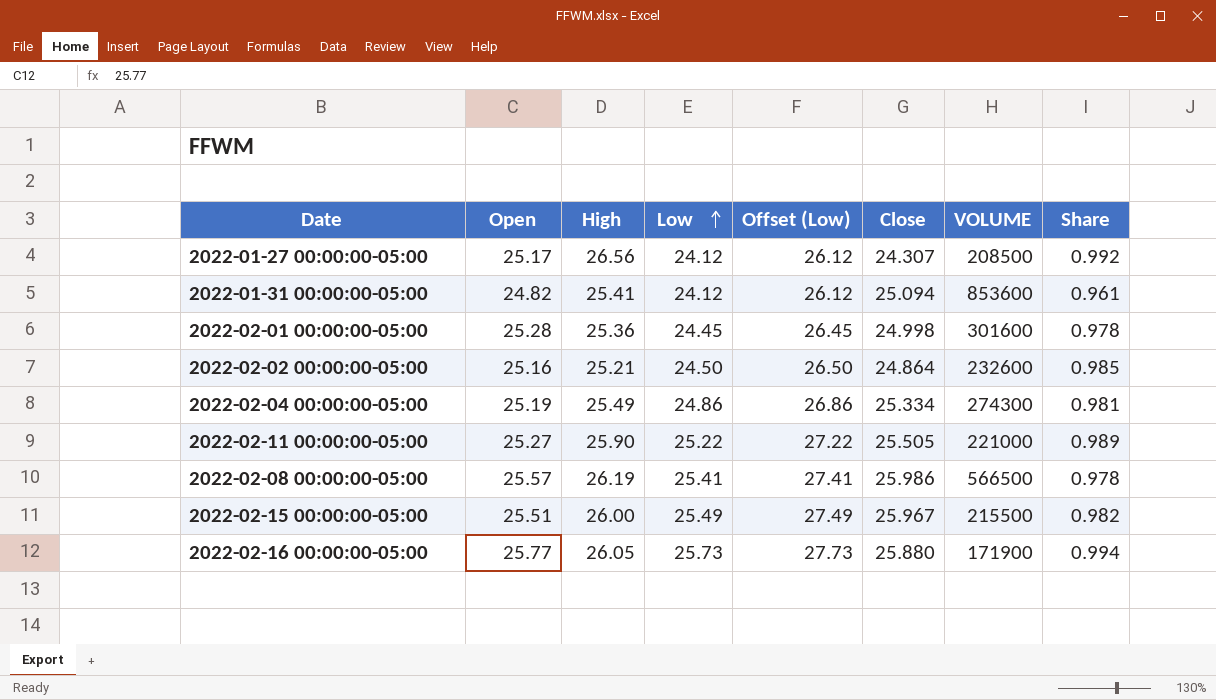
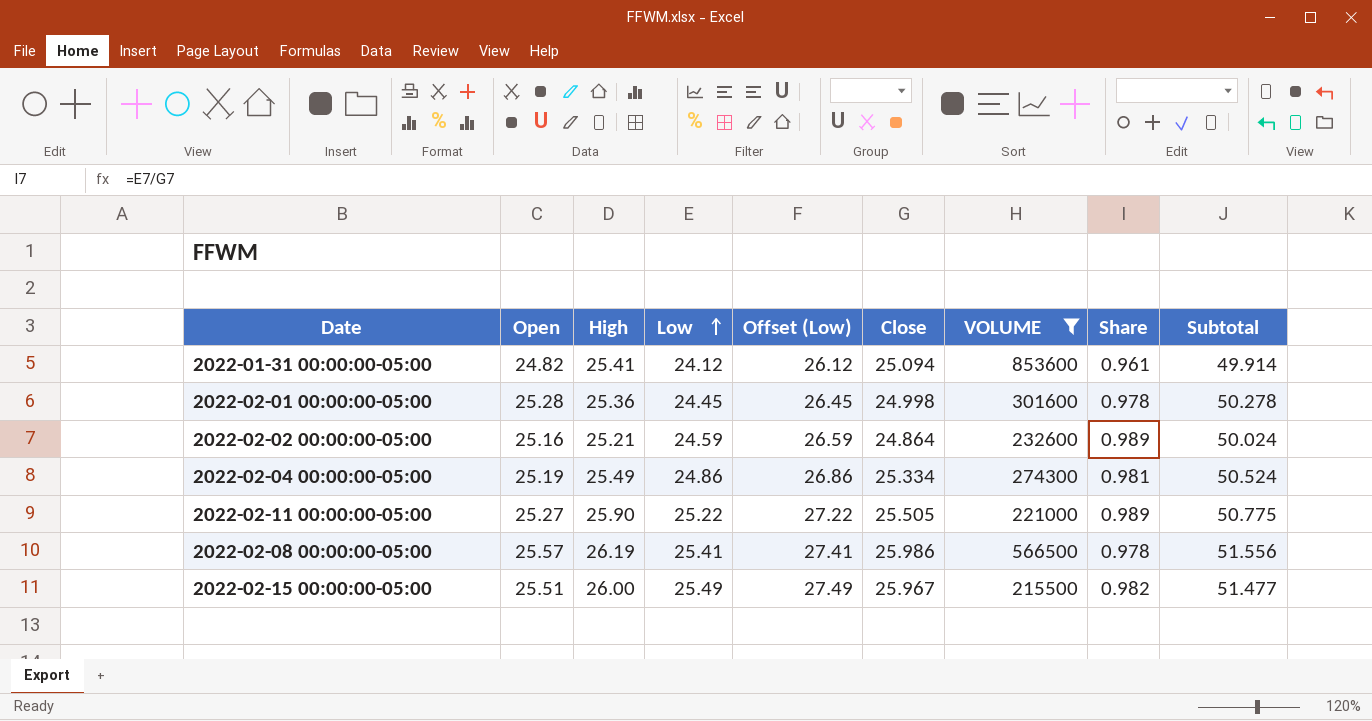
filter: none -> VOLUME >= 215500
column Subtotal | formula: none -> [Open] + [Close]
2022-02-02 00:00:00-05:00 | Low: 24.50 -> 24.59
2022-02-02 00:00:00-05:00 | Offset (Low): 26.50 -> 26.59
2022-02-02 00:00:00-05:00 | Share: 0.985 -> 0.989

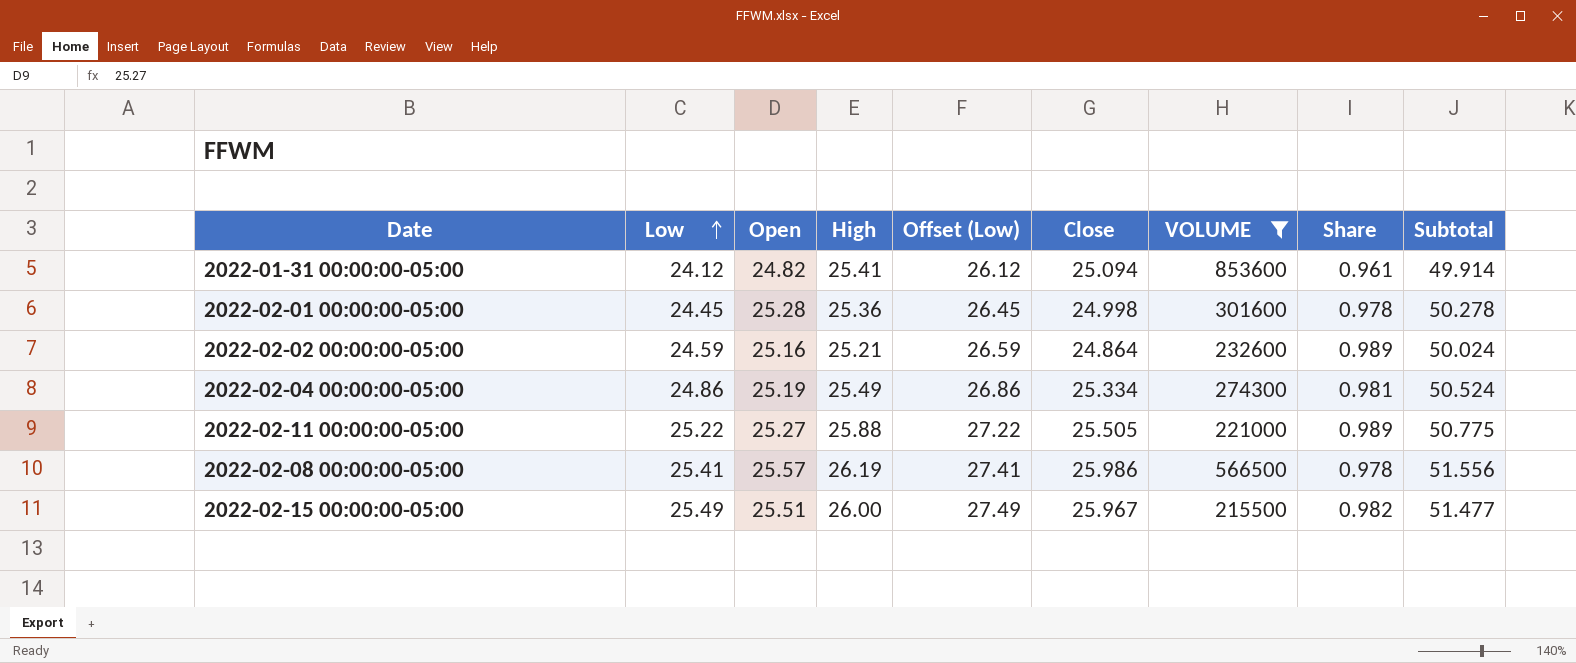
column Low | position: 4 -> 2
2022-02-11 00:00:00-05:00 | High: 25.90 -> 25.88

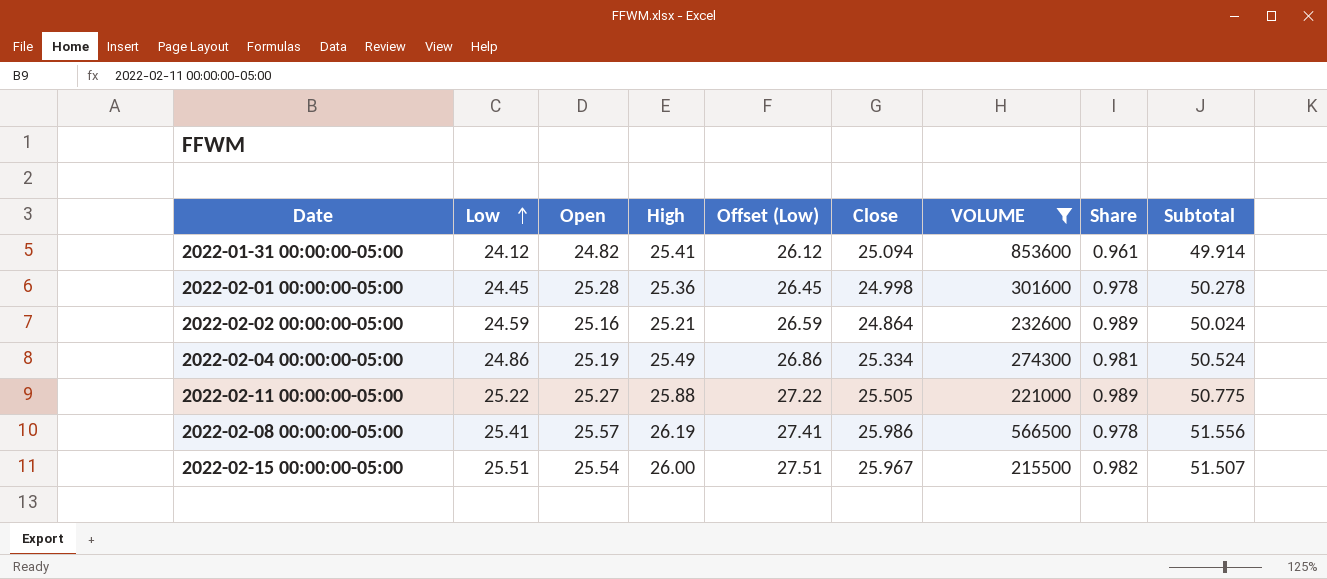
2022-02-15 00:00:00-05:00 | Low: 25.49 -> 25.51
2022-02-15 00:00:00-05:00 | Open: 25.51 -> 25.54
2022-02-15 00:00:00-05:00 | Offset (Low): 27.49 -> 27.51
2022-02-15 00:00:00-05:00 | Subtotal: 51.477 -> 51.507

